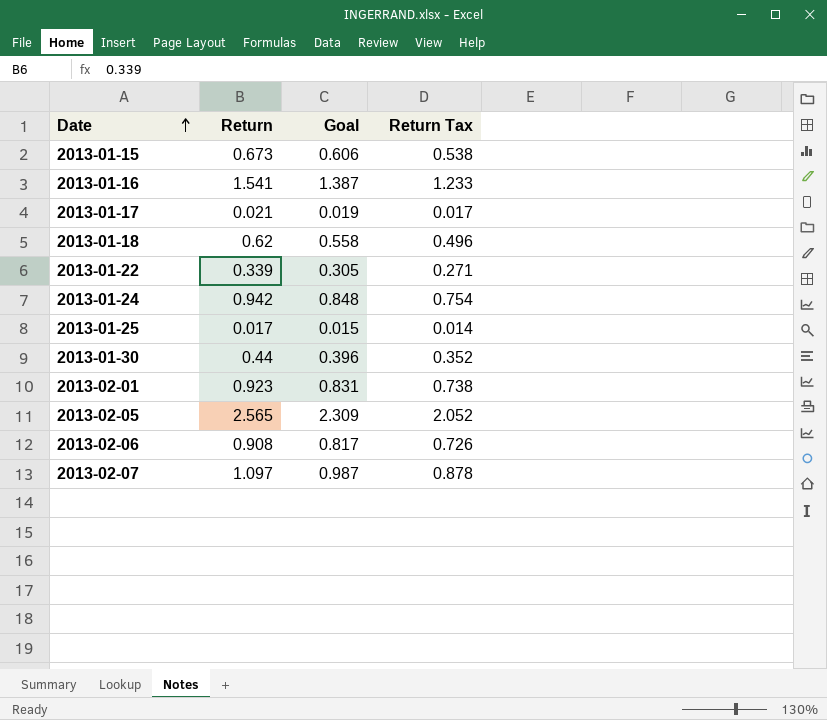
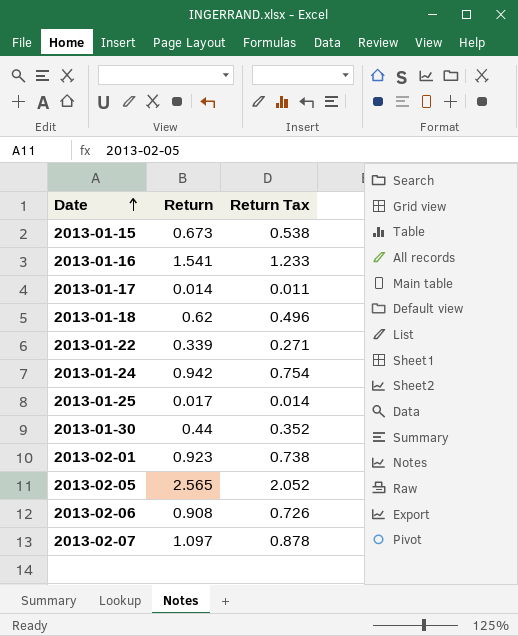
column Goal | formula: [Return] * 0.9 -> none
2013-01-17 | Return: 0.021 -> 0.014
2013-01-17 | Return Tax: 0.017 -> 0.011

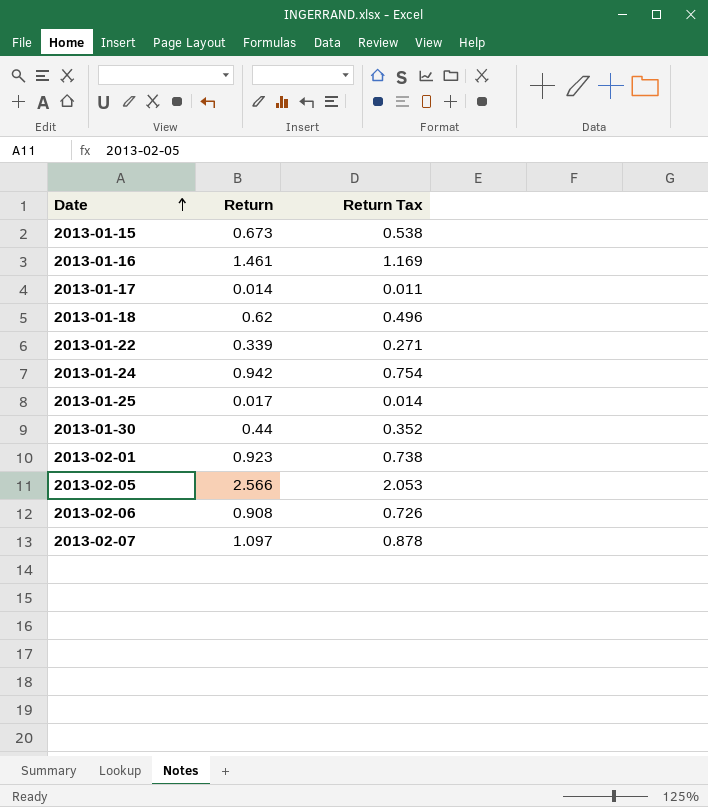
2013-01-16 | Return: 1.541 -> 1.461
2013-01-16 | Return Tax: 1.233 -> 1.169
2013-02-05 | Return: 2.565 -> 2.566
2013-02-05 | Return Tax: 2.052 -> 2.053

